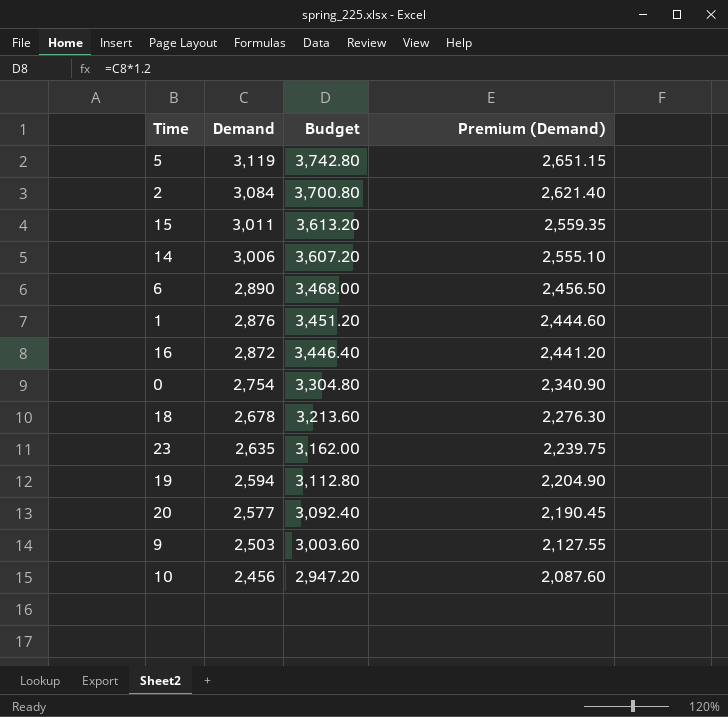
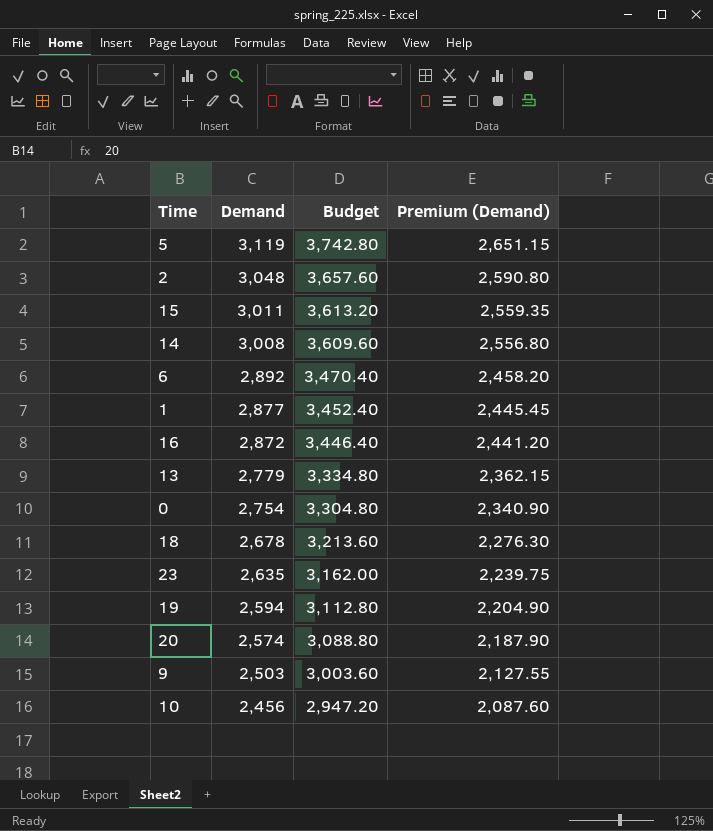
2 | Demand: 3,084 -> 3,048
2 | Budget: 3,700.80 -> 3,657.60
2 | Premium (Demand): 2,621.40 -> 2,590.80
14 | Demand: 3,006 -> 3,008
14 | Budget: 3,607.20 -> 3,609.60
14 | Premium (Demand): 2,555.10 -> 2,556.80
6 | Demand: 2,890 -> 2,892
6 | Budget: 3,468.00 -> 3,470.40
6 | Premium (Demand): 2,456.50 -> 2,458.20
1 | Demand: 2,876 -> 2,877
1 | Budget: 3,451.20 -> 3,452.40
1 | Premium (Demand): 2,444.60 -> 2,445.45
row 13: none -> 2,779 | 3,334.80 | 2,362.15
20 | Demand: 2,577 -> 2,574
20 | Budget: 3,092.40 -> 3,088.80
20 | Premium (Demand): 2,190.45 -> 2,187.90

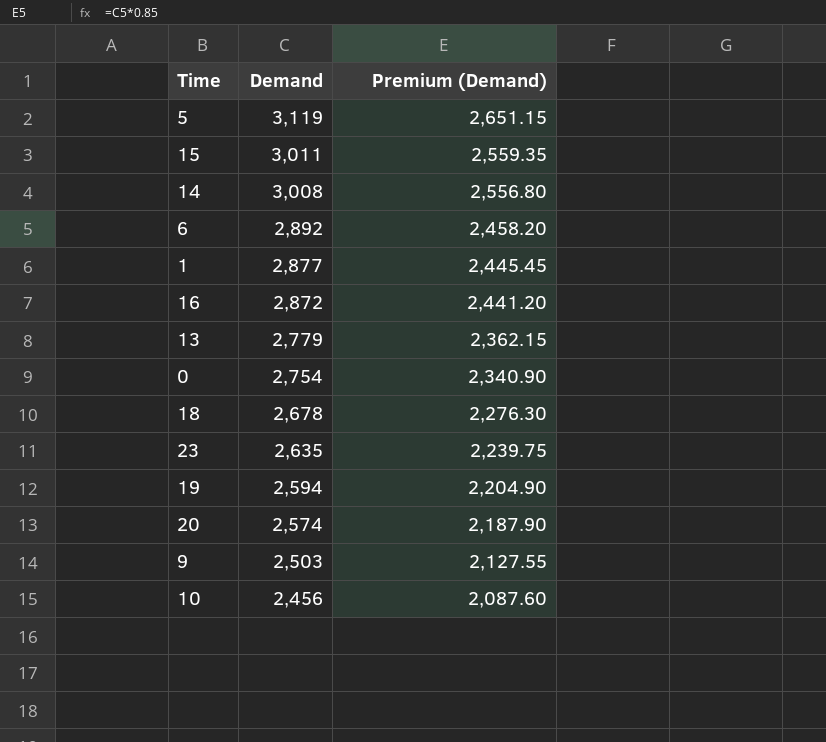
column Budget | formula: [Demand] * 1.2 -> none
row 2: 3,048 | 3,657.60 | 2,590.80 -> none

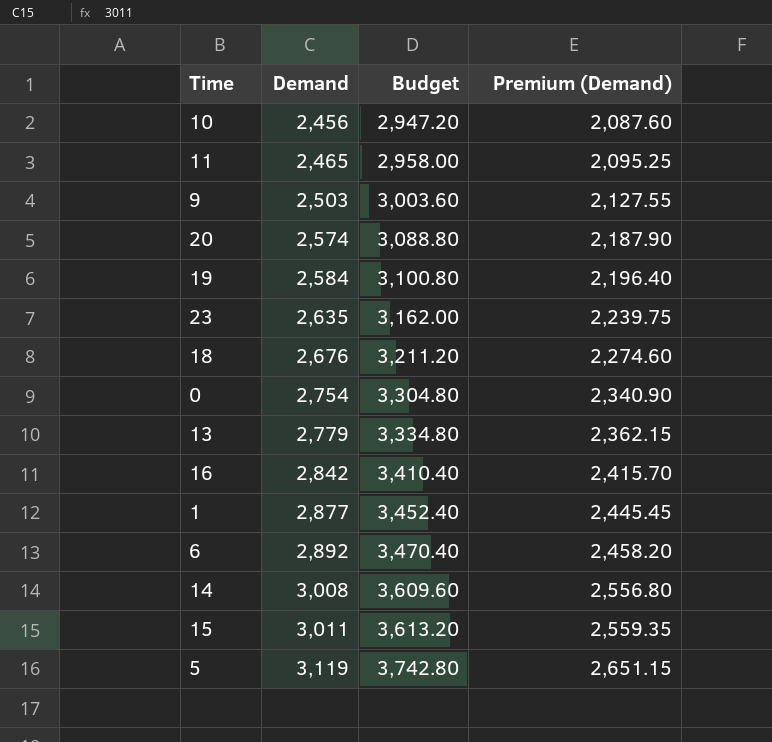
row order: Demand descending -> Demand ascending
column Budget | formula: none -> [Demand] * 1.2
row 11: none -> 2,465 | 2,958.00 | 2,095.25
19 | Demand: 2,594 -> 2,584
19 | Premium (Demand): 2,204.90 -> 2,196.40
18 | Demand: 2,678 -> 2,676
18 | Premium (Demand): 2,276.30 -> 2,274.60
16 | Demand: 2,872 -> 2,842
16 | Premium (Demand): 2,441.20 -> 2,415.70

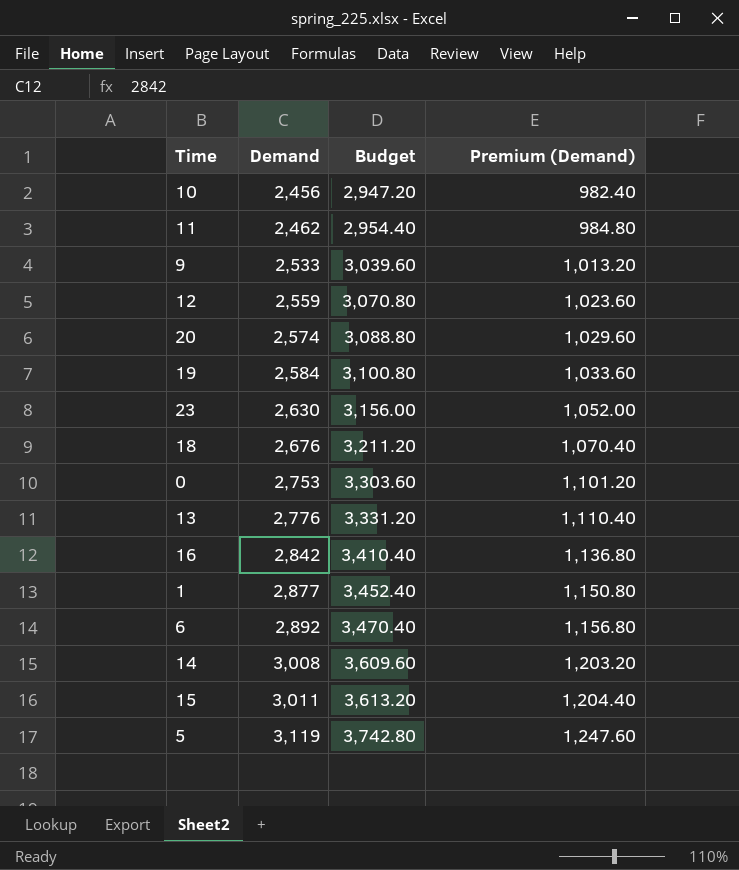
column Premium (Demand) | formula: [Demand] * 0.85 -> [Demand] * 0.4
11 | Demand: 2,465 -> 2,462
11 | Budget: 2,958.00 -> 2,954.40
9 | Demand: 2,503 -> 2,533
9 | Budget: 3,003.60 -> 3,039.60
row 12: none -> 2,559 | 3,070.80 | 1,023.60
23 | Demand: 2,635 -> 2,630
23 | Budget: 3,162.00 -> 3,156.00
0 | Demand: 2,754 -> 2,753
0 | Budget: 3,304.80 -> 3,303.60
13 | Demand: 2,779 -> 2,776
13 | Budget: 3,334.80 -> 3,331.20

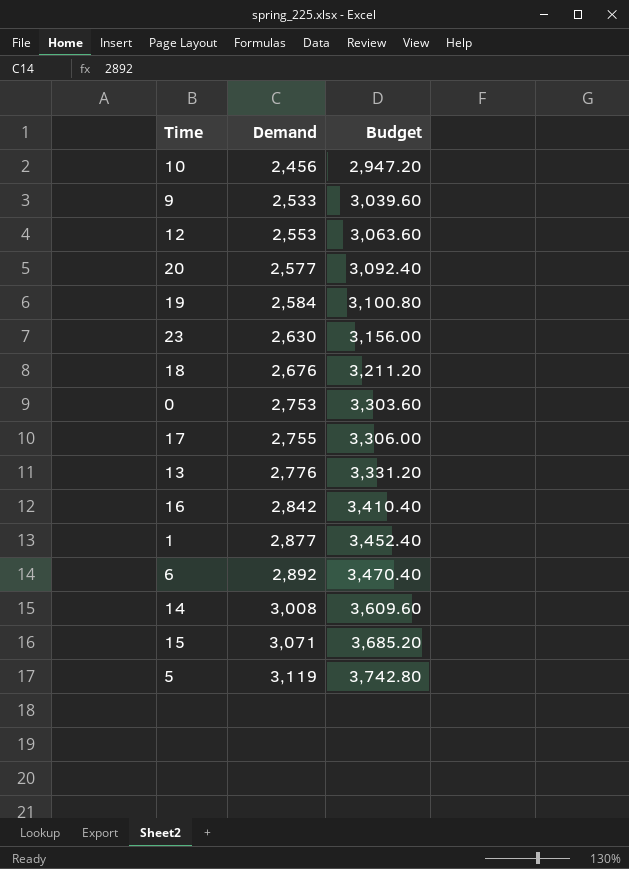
column Premium (Demand) | formula: [Demand] * 0.4 -> none
row 11: 2,462 | 2,954.40 | 984.80 -> none
12 | Demand: 2,559 -> 2,553
12 | Budget: 3,070.80 -> 3,063.60
20 | Demand: 2,574 -> 2,577
20 | Budget: 3,088.80 -> 3,092.40
row 17: none -> 2,755 | 3,306.00
15 | Demand: 3,011 -> 3,071
15 | Budget: 3,613.20 -> 3,685.20

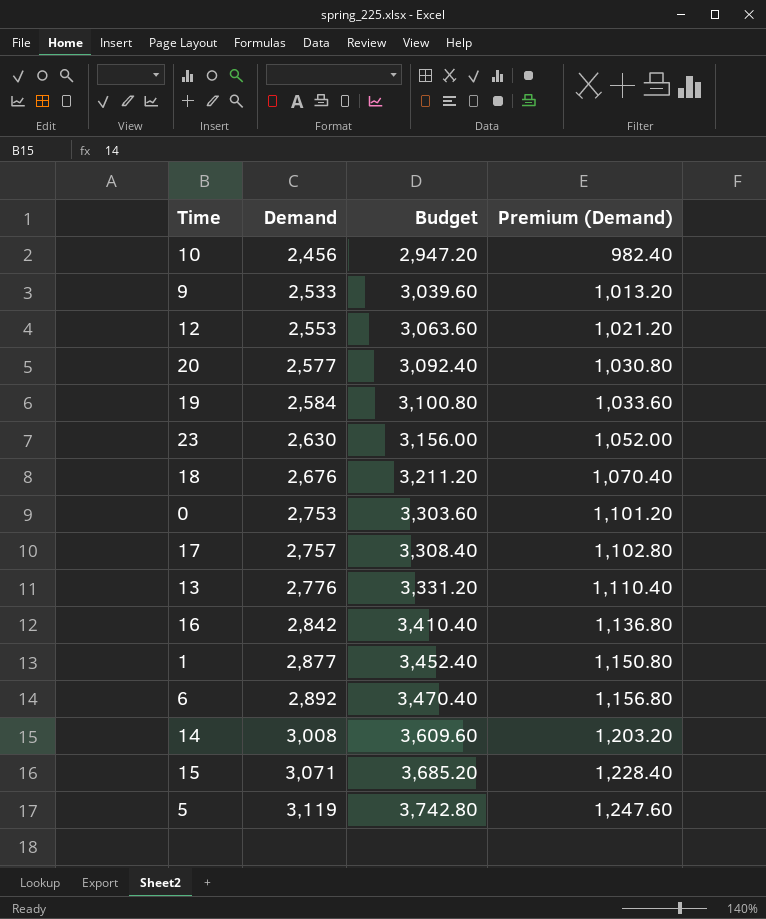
column Premium (Demand) | formula: none -> [Demand] * 0.4
17 | Demand: 2,755 -> 2,757
17 | Budget: 3,306.00 -> 3,308.40

